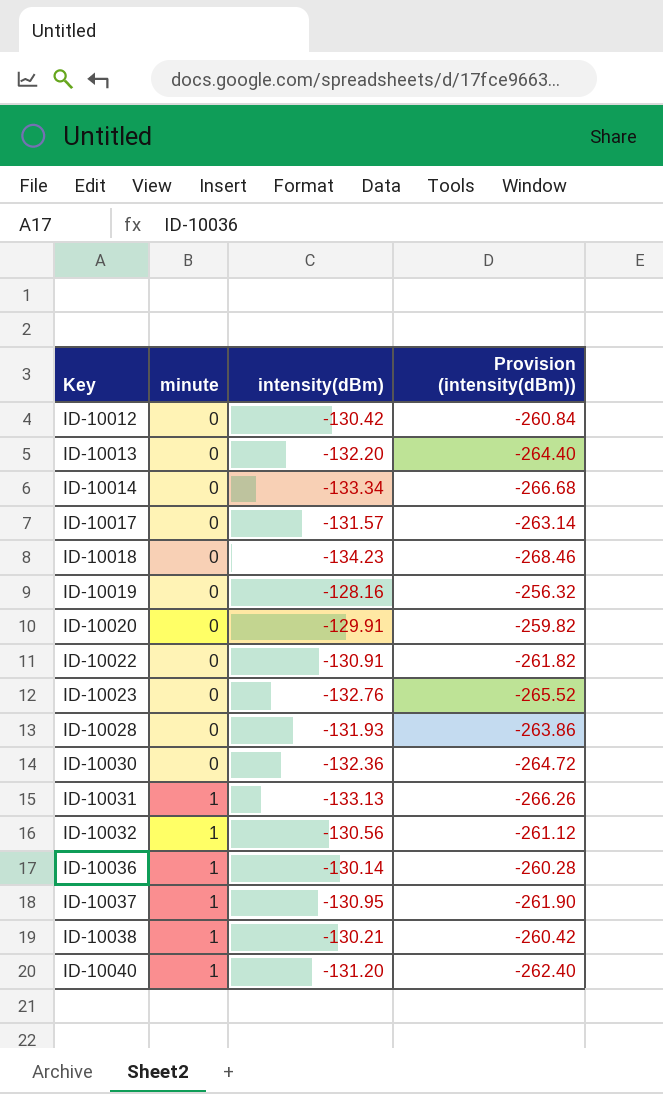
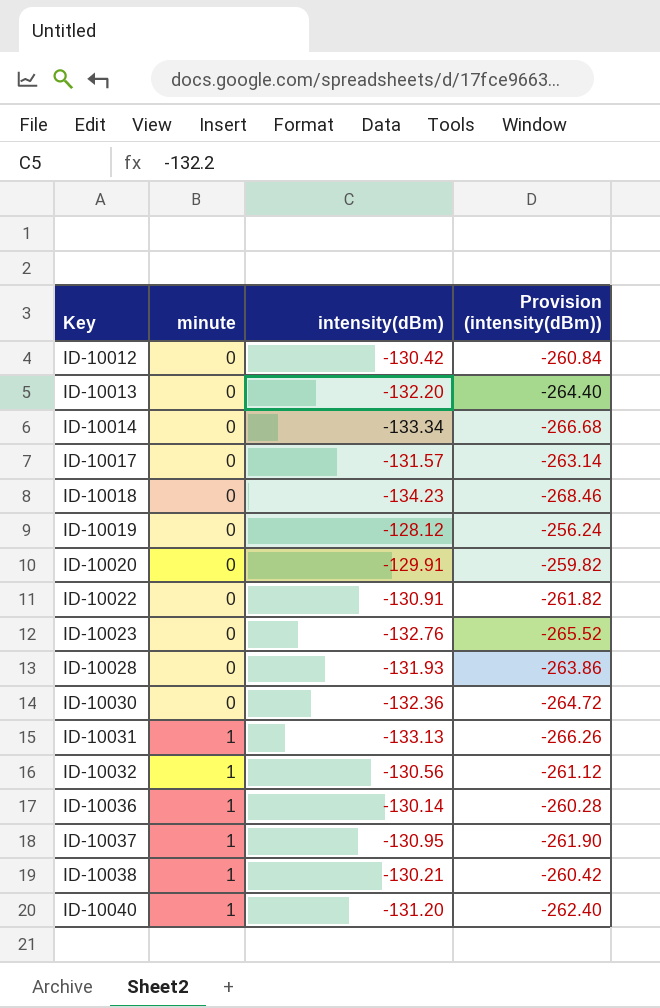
ID-10019 | intensity(dBm): -128.16 -> -128.12
ID-10019 | Provision (intensity(dBm)): -256.32 -> -256.24

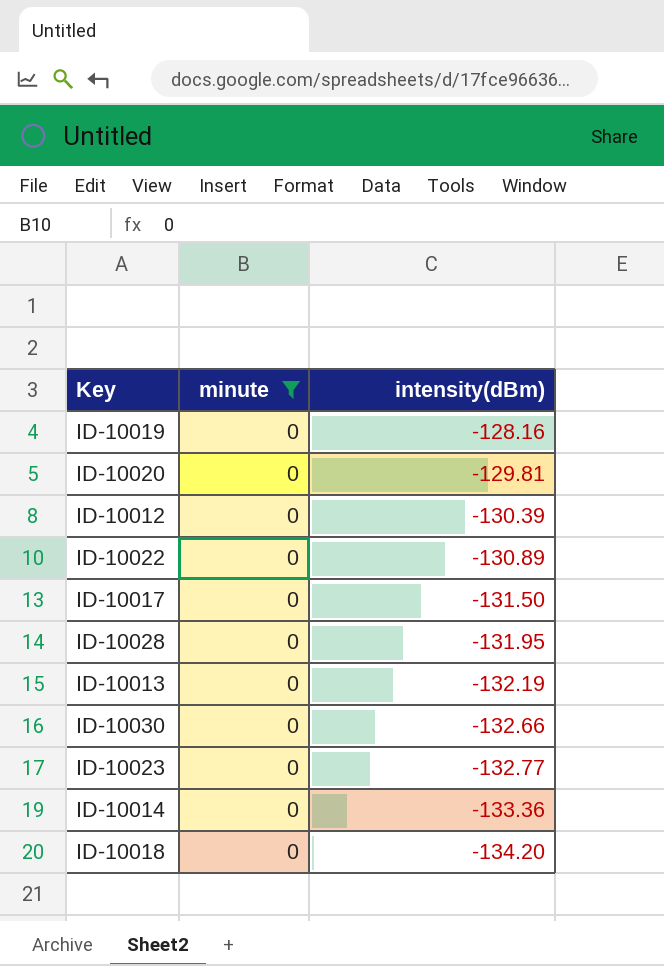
filter: none -> minute = 0
row order: Key ascending -> intensity(dBm) descending
column Provision (intensity(dBm)) | formula: [intensity(dBm)] * 2 -> none
ID-10019 | intensity(dBm): -128.12 -> -128.16
ID-10020 | intensity(dBm): -129.91 -> -129.81
ID-10012 | intensity(dBm): -130.42 -> -130.39
ID-10022 | intensity(dBm): -130.91 -> -130.89
ID-10017 | intensity(dBm): -131.57 -> -131.50
ID-10028 | intensity(dBm): -131.93 -> -131.95
ID-10013 | intensity(dBm): -132.20 -> -132.19
ID-10030 | intensity(dBm): -132.36 -> -132.66
ID-10023 | intensity(dBm): -132.76 -> -132.77
ID-10014 | intensity(dBm): -133.34 -> -133.36
ID-10018 | intensity(dBm): -134.23 -> -134.20

